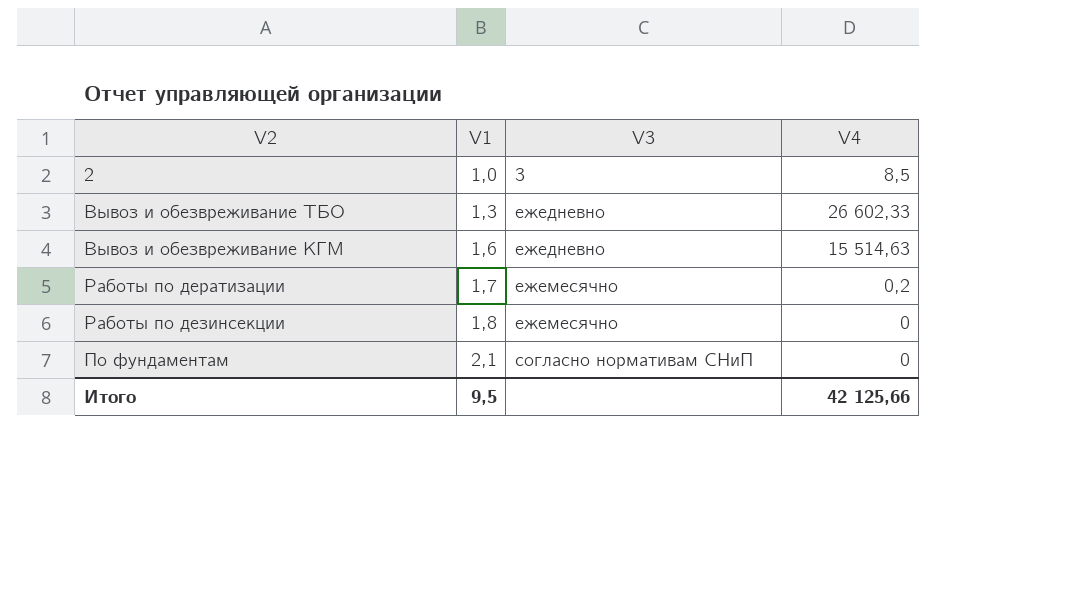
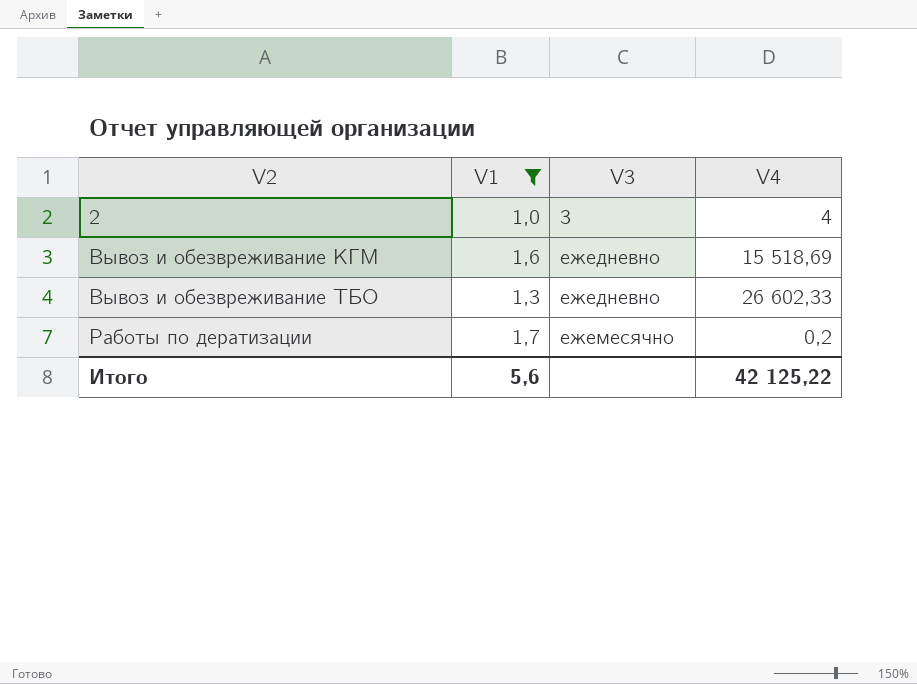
filter: none -> V1 <= 1,7
row order: V1 ascending -> V2 ascending
2 | V4: 8,5 -> 4
Вывоз и обезвреживание КГМ | V4: 15 514,63 -> 15 518,69
Итого | V1: 9,5 -> 5,6
Итого | V4: 42 125,66 -> 42 125,22

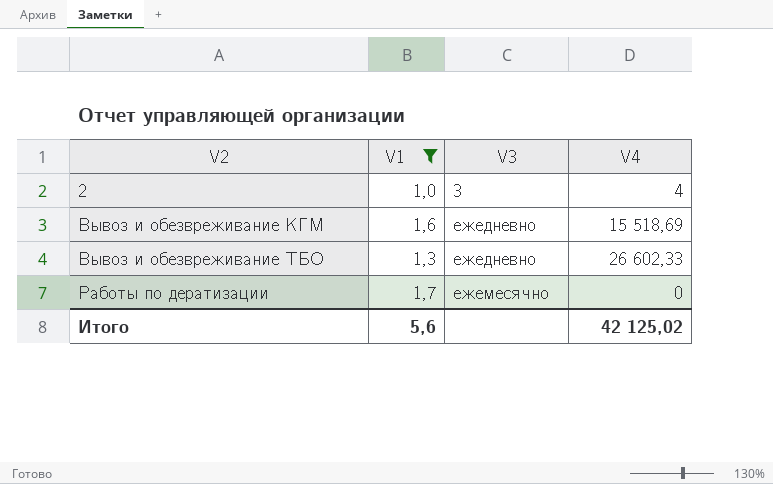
Работы по дератизации | V4: 0,2 -> 0
Итого | V4: 42 125,22 -> 42 125,02

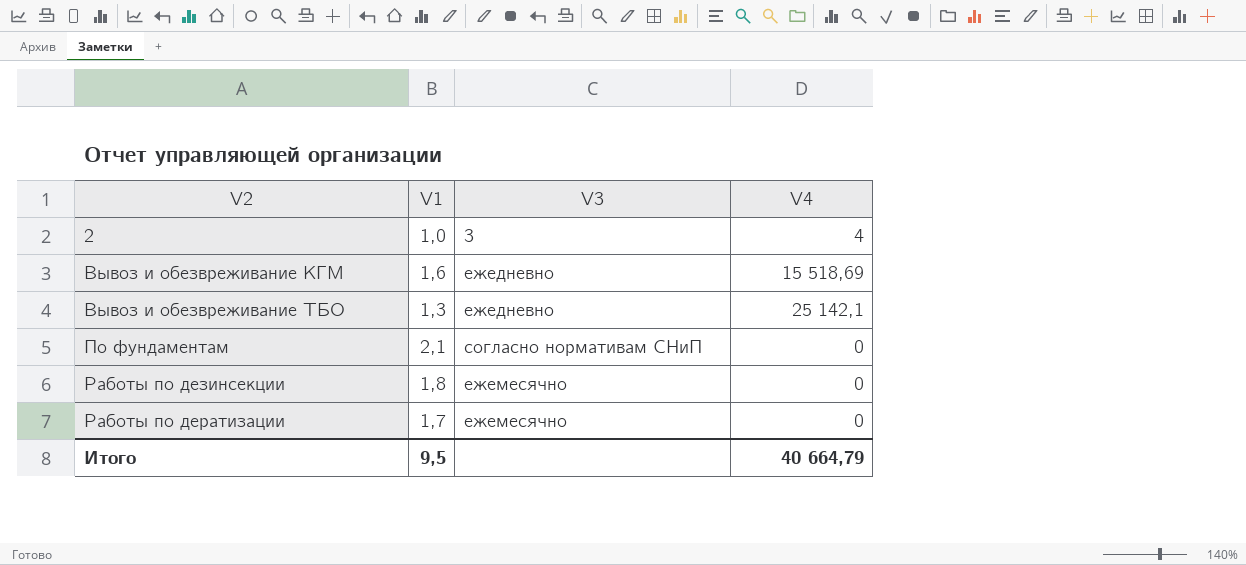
filter: V1 <= 1,7 -> none
Вывоз и обезвреживание ТБО | V4: 26 602,33 -> 25 142,1
Итого | V1: 5,6 -> 9,5
Итого | V4: 42 125,02 -> 40 664,79

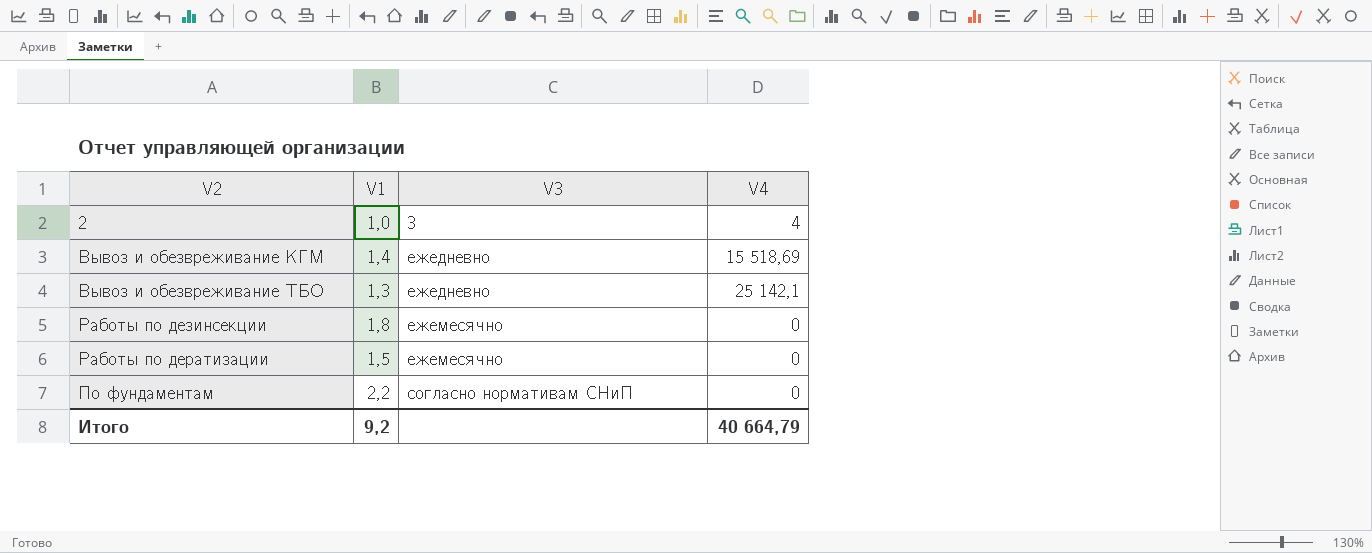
row order: V2 ascending -> V3 ascending
Вывоз и обезвреживание КГМ | V1: 1,6 -> 1,4
Работы по дератизации | V1: 1,7 -> 1,5
По фундаментам | V1: 2,1 -> 2,2
Итого | V1: 9,5 -> 9,2

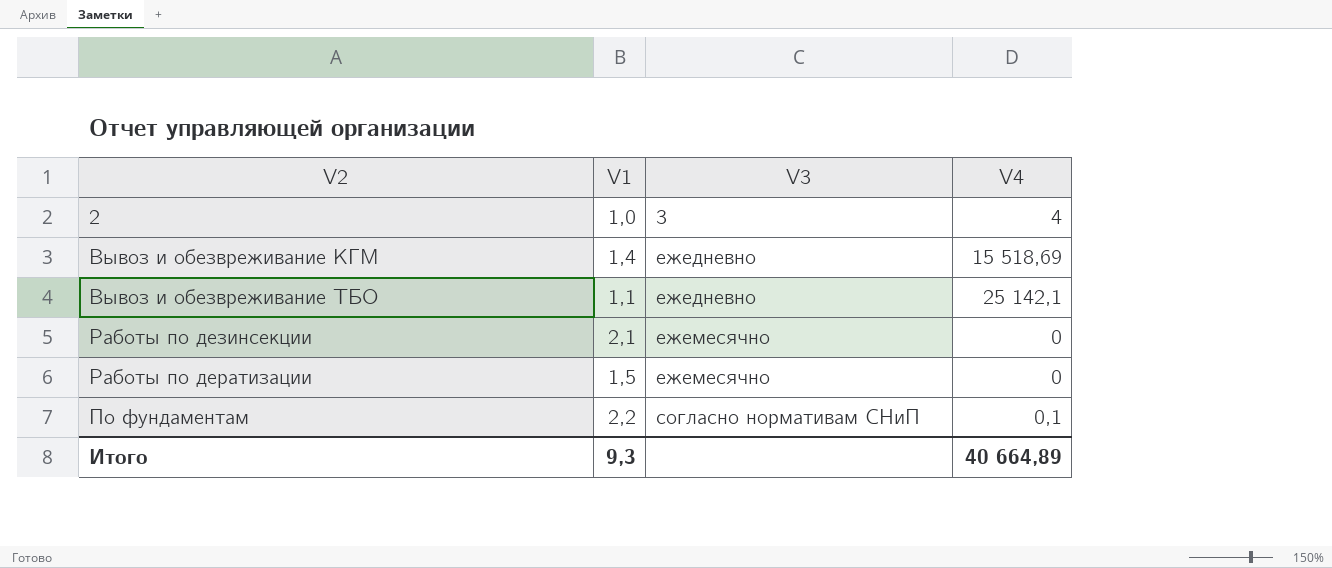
Вывоз и обезвреживание ТБО | V1: 1,3 -> 1,1
Работы по дезинсекции | V1: 1,8 -> 2,1
По фундаментам | V4: 0 -> 0,1
Итого | V1: 9,2 -> 9,3
Итого | V4: 40 664,79 -> 40 664,89

